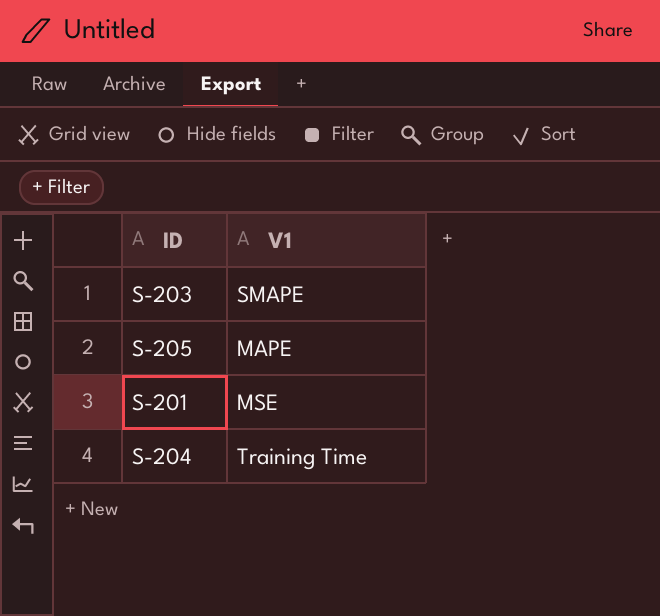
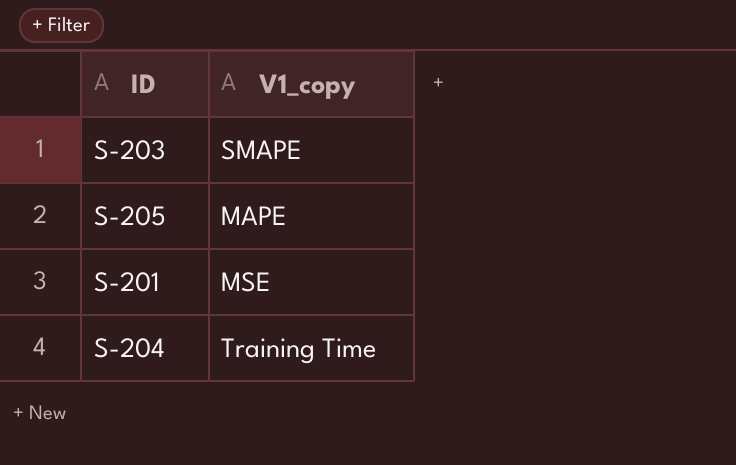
column name: V1 -> V1_copy

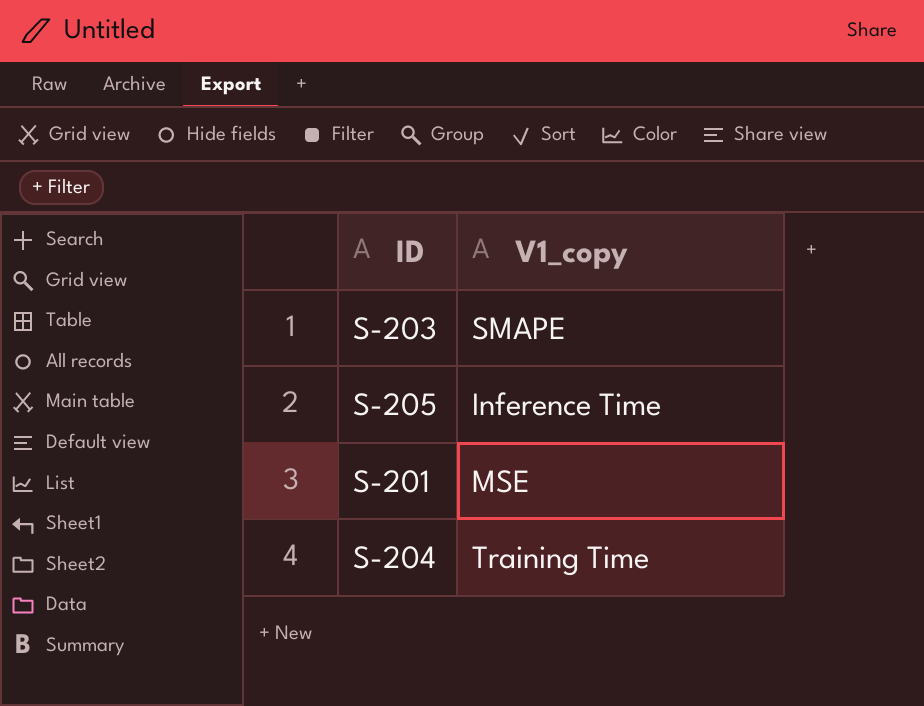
S-205 | V1_copy: MAPE -> Inference Time

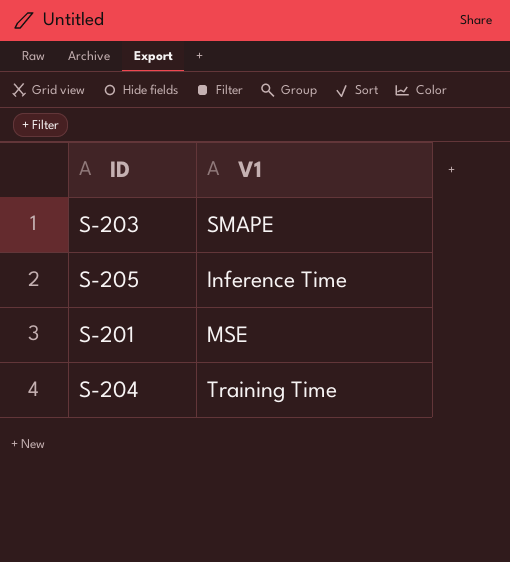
column name: V1_copy -> V1

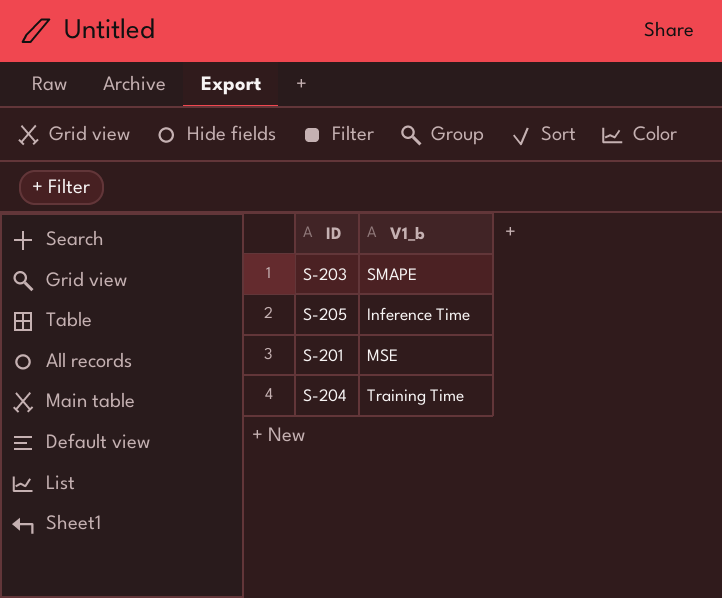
column name: V1 -> V1_b

